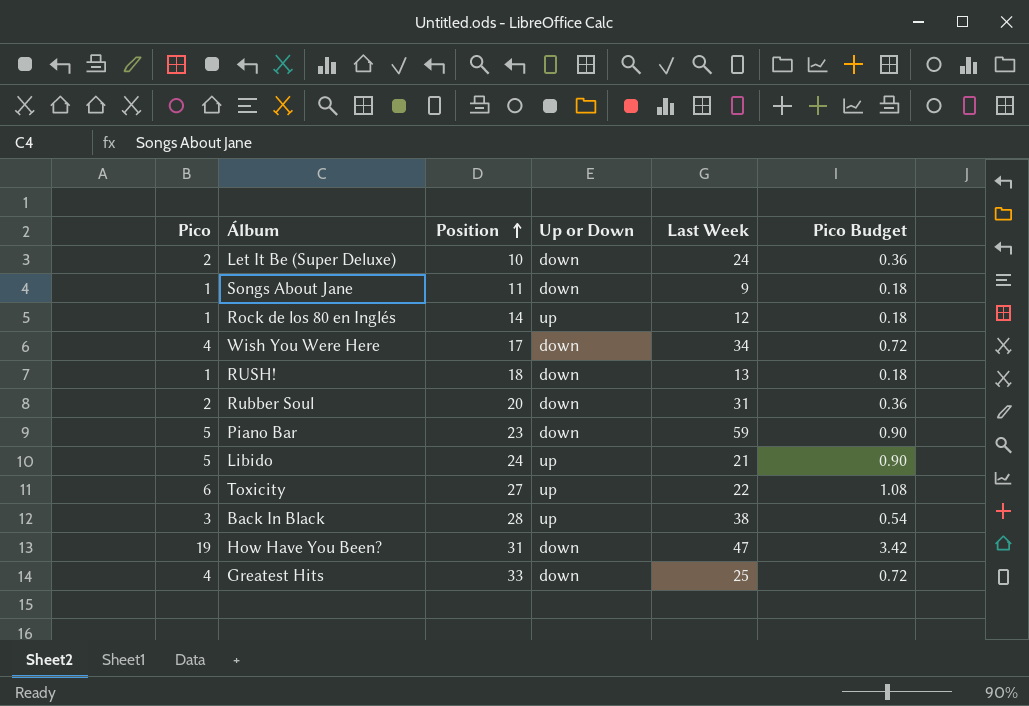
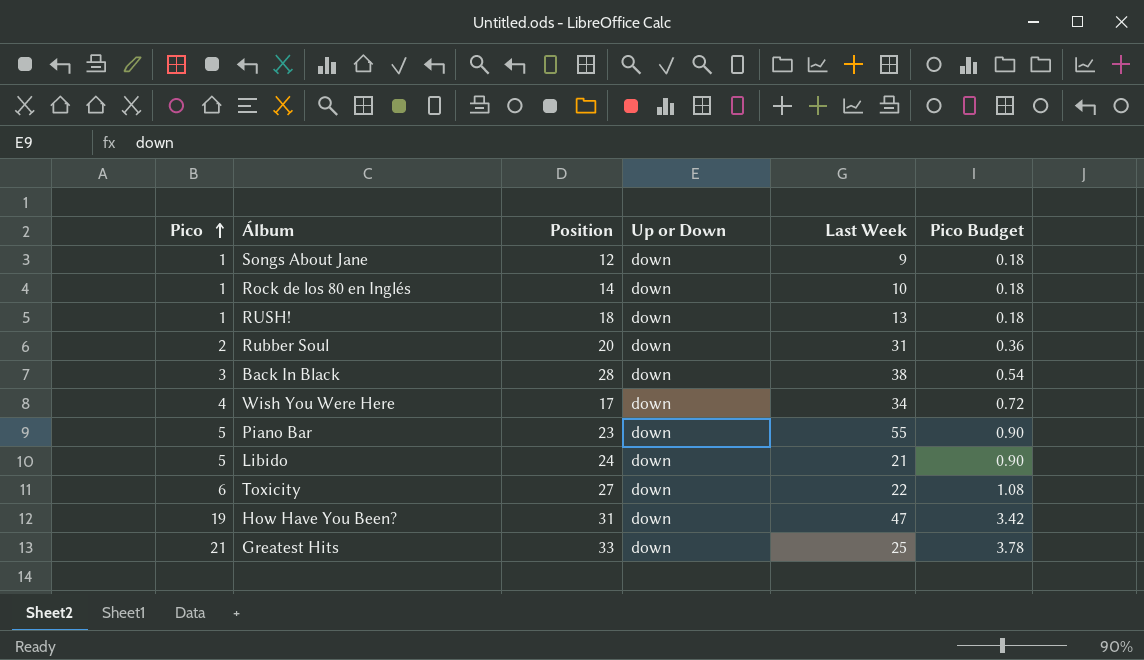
row order: Position ascending -> Pico ascending
row Let It Be (Super Deluxe): 2 | 10 | down | 24 | 0.36 -> none
Songs About Jane | Position: 11 -> 12
Rock de los 80 en Inglés | Up or Down: up -> down
Rock de los 80 en Inglés | Last Week: 12 -> 10
Back In Black | Up or Down: up -> down
Piano Bar | Last Week: 59 -> 55
Libido | Up or Down: up -> down
Toxicity | Up or Down: up -> down
Greatest Hits | Pico: 4 -> 21
Greatest Hits | Pico Budget: 0.72 -> 3.78

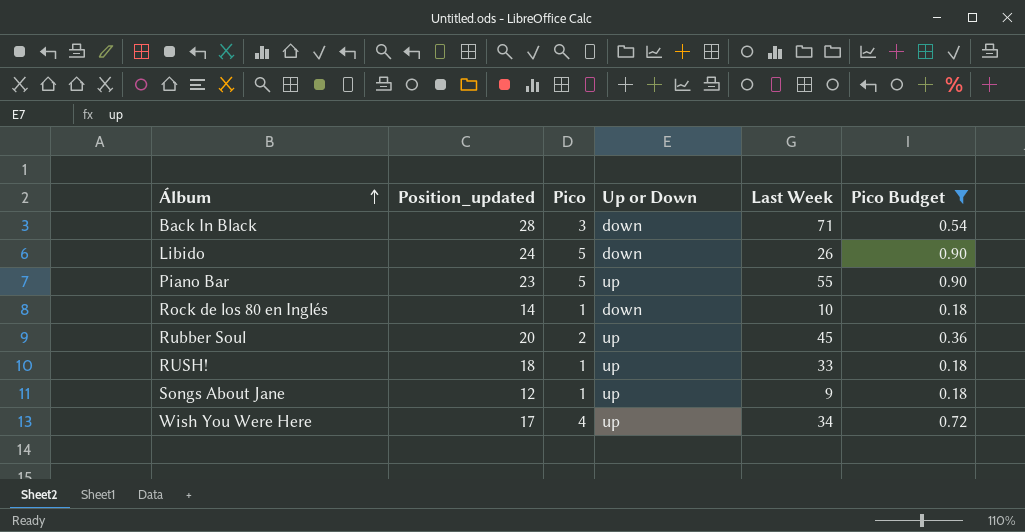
filter: none -> Pico Budget <= 0.90
row order: Pico ascending -> Álbum ascending
column name: Position -> Position_updated
column Pico | position: 1 -> 3
Back In Black | Last Week: 38 -> 71
Libido | Last Week: 21 -> 26
Piano Bar | Up or Down: down -> up
Rubber Soul | Up or Down: down -> up
Rubber Soul | Last Week: 31 -> 45
RUSH! | Up or Down: down -> up
RUSH! | Last Week: 13 -> 33
Songs About Jane | Up or Down: down -> up
Wish You Were Here | Up or Down: down -> up

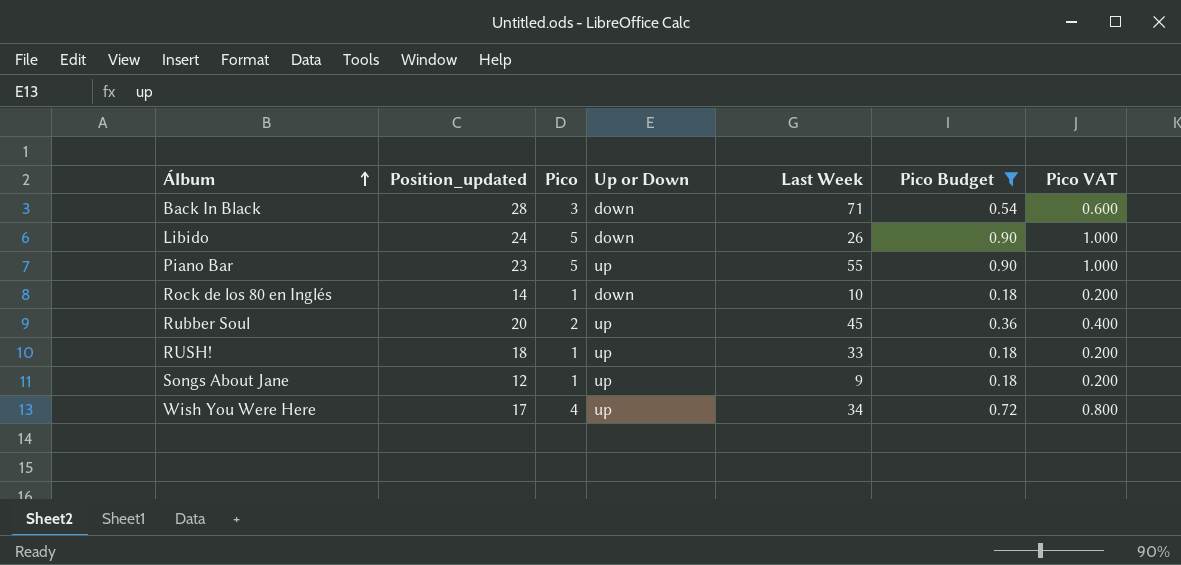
column Pico VAT | formula: none -> [Pico] * 0.2

